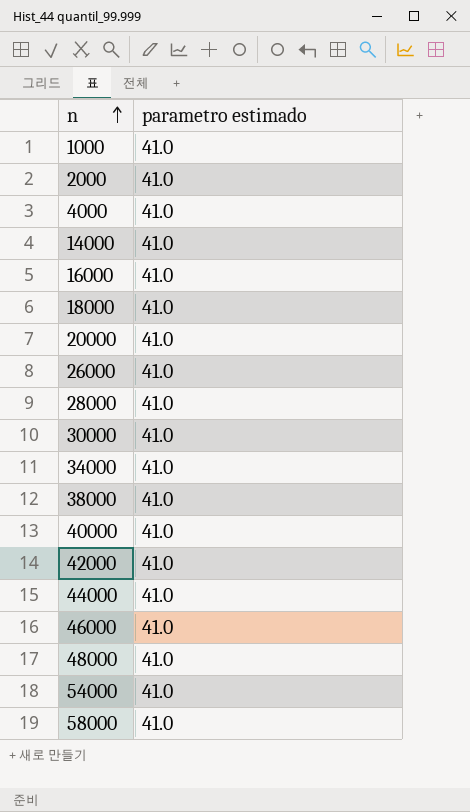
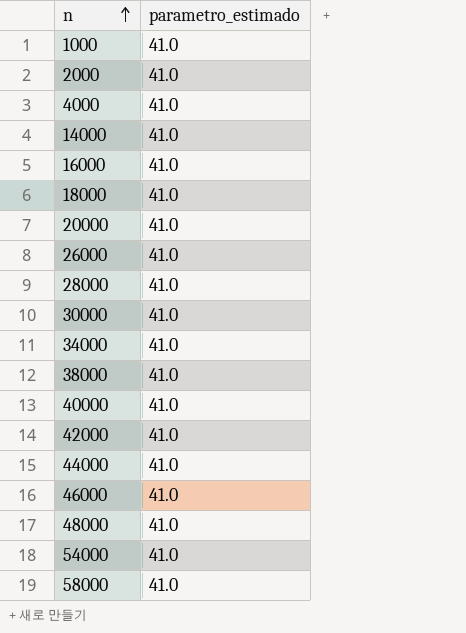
column name: parametro estimado -> parametro_estimado

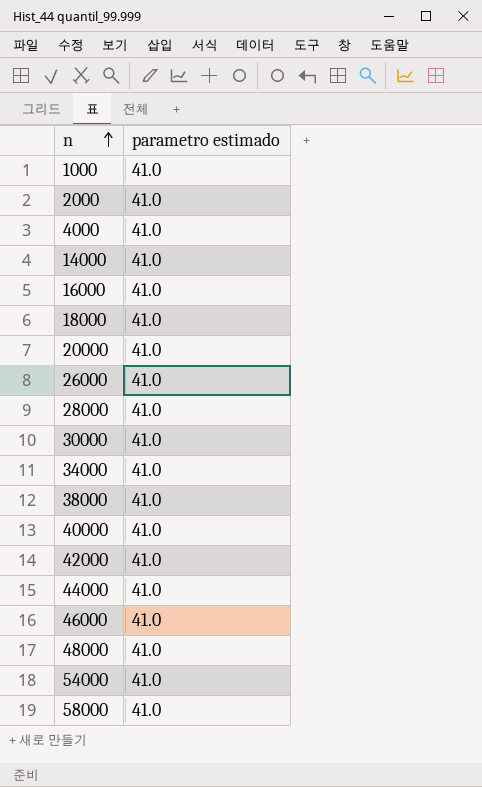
column name: parametro_estimado -> parametro estimado

